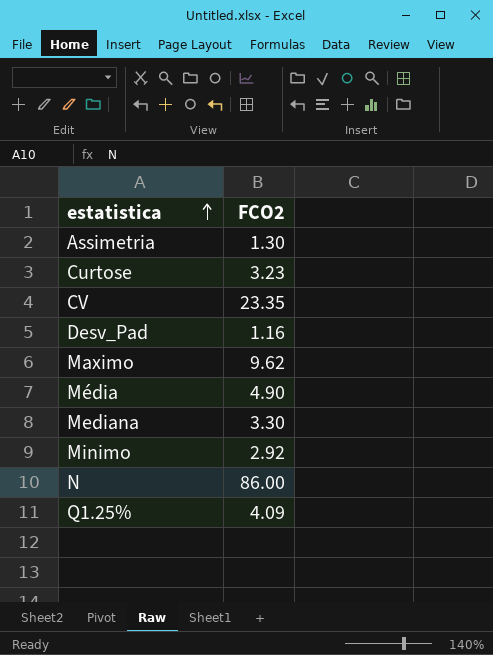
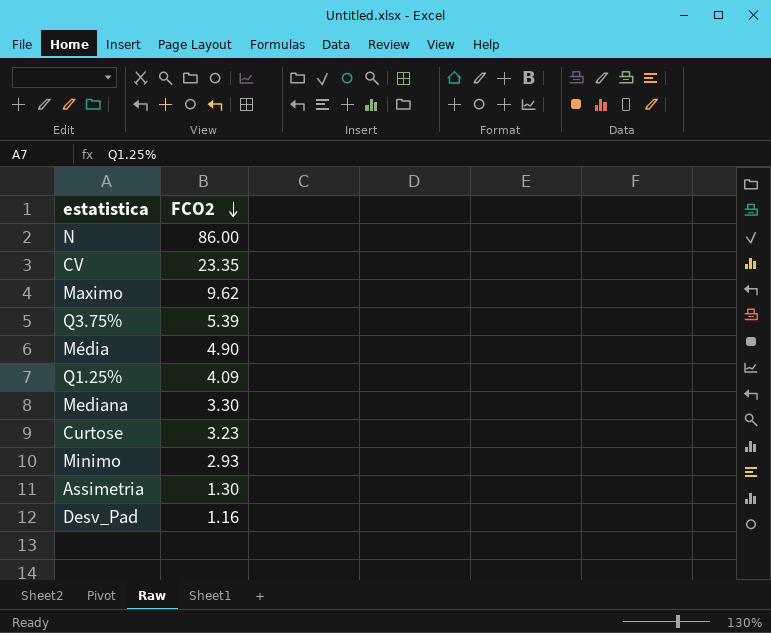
row order: estatistica ascending -> FCO2 descending
row Q3.75%: none -> 5.39
Minimo | FCO2: 2.92 -> 2.93

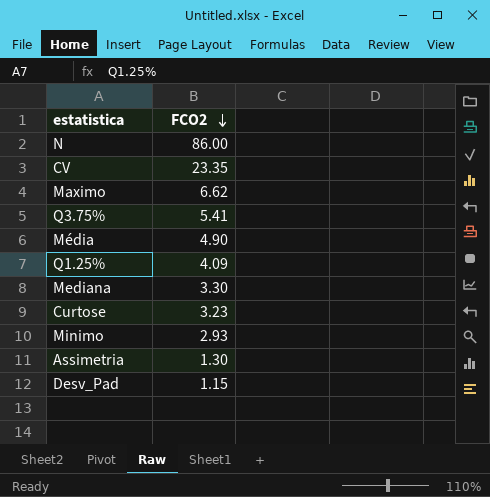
Maximo | FCO2: 9.62 -> 6.62
Q3.75% | FCO2: 5.39 -> 5.41
Desv_Pad | FCO2: 1.16 -> 1.15

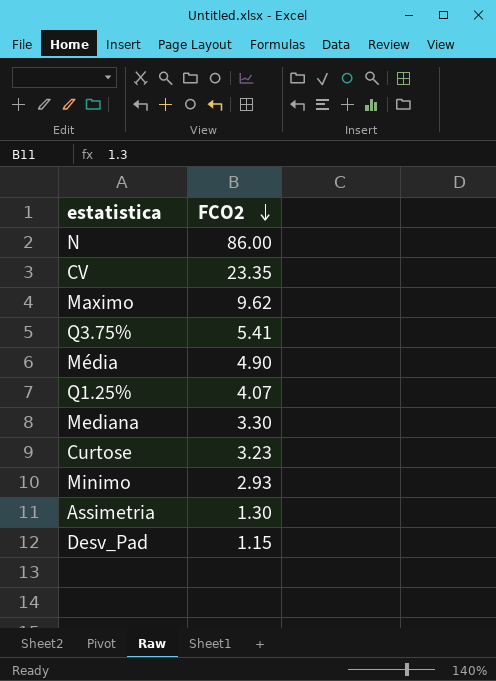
Maximo | FCO2: 6.62 -> 9.62
Q1.25% | FCO2: 4.09 -> 4.07

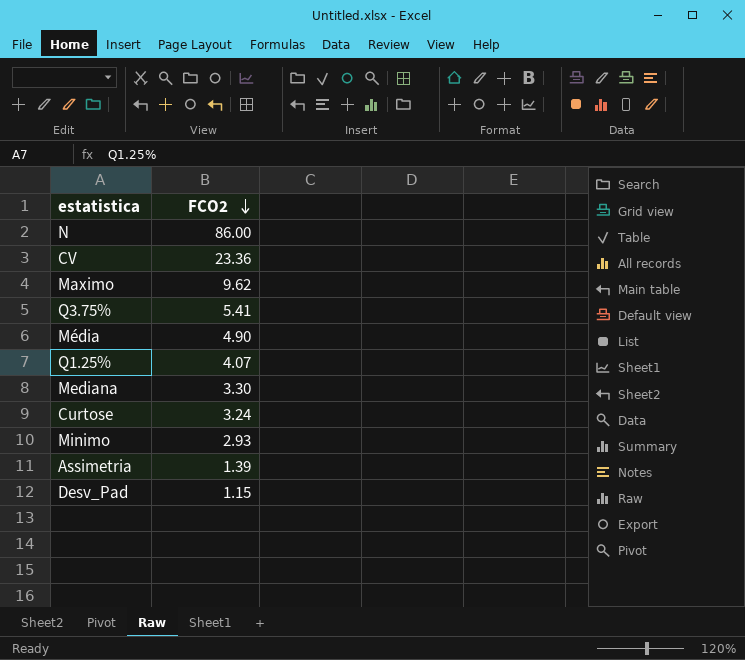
CV | FCO2: 23.35 -> 23.36
Curtose | FCO2: 3.23 -> 3.24
Assimetria | FCO2: 1.30 -> 1.39

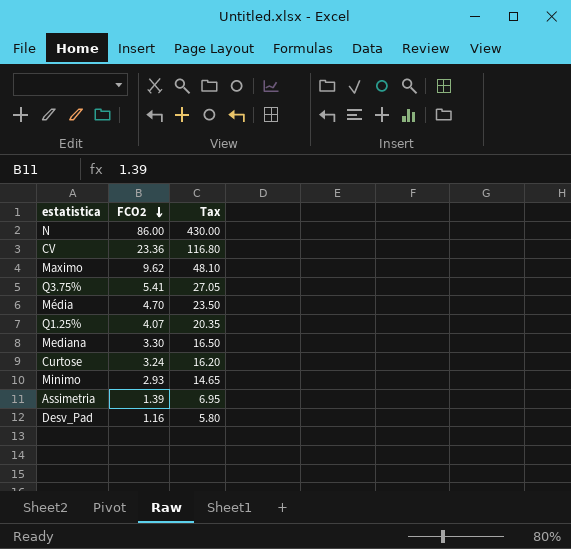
column Tax | formula: none -> [FCO2] * 5
Média | FCO2: 4.90 -> 4.70
Desv_Pad | FCO2: 1.15 -> 1.16

